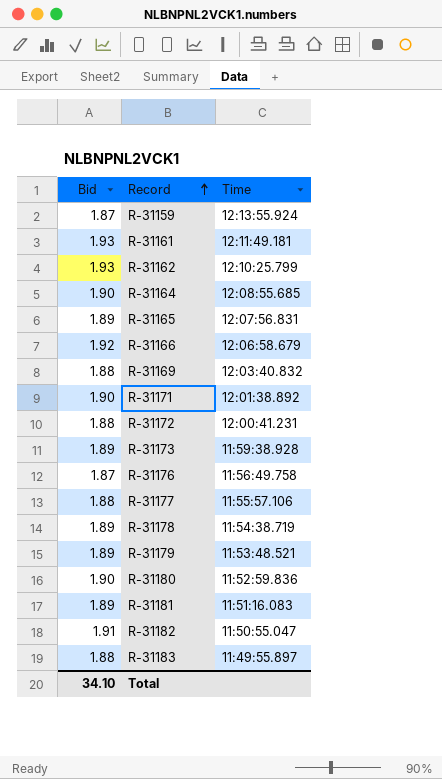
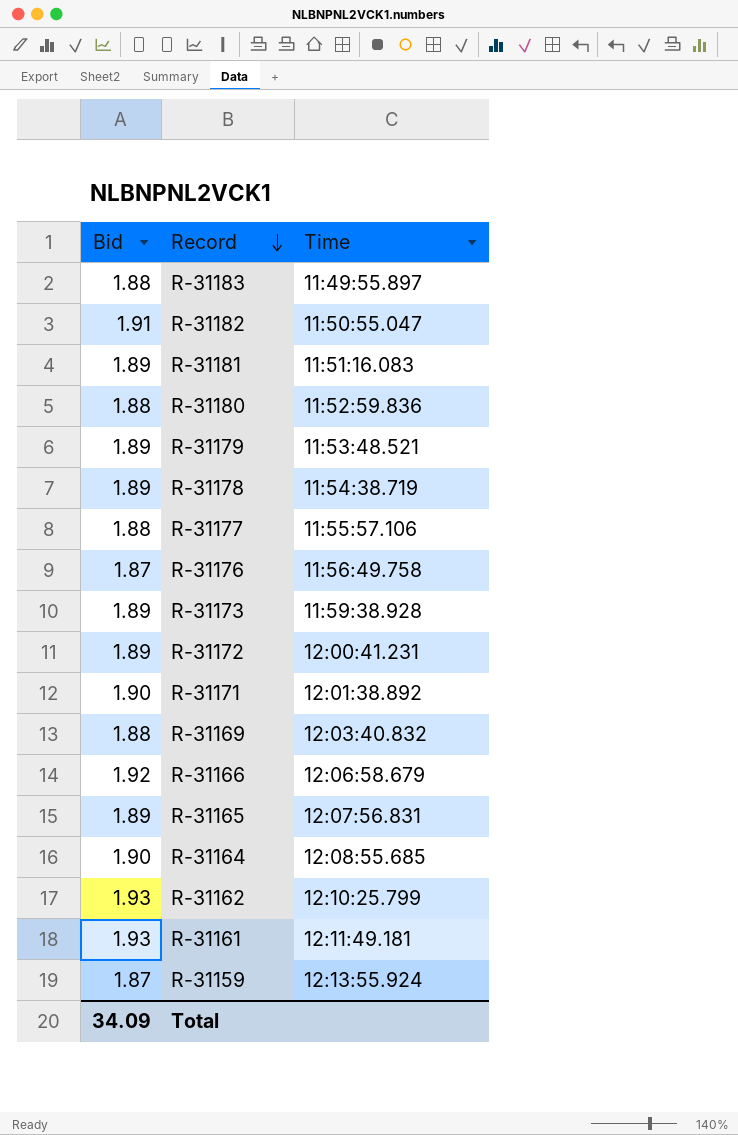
row order: Record ascending -> Record descending
R-31180 | Bid: 1.90 -> 1.88
R-31172 | Bid: 1.88 -> 1.89
Total | Bid: 34.10 -> 34.09

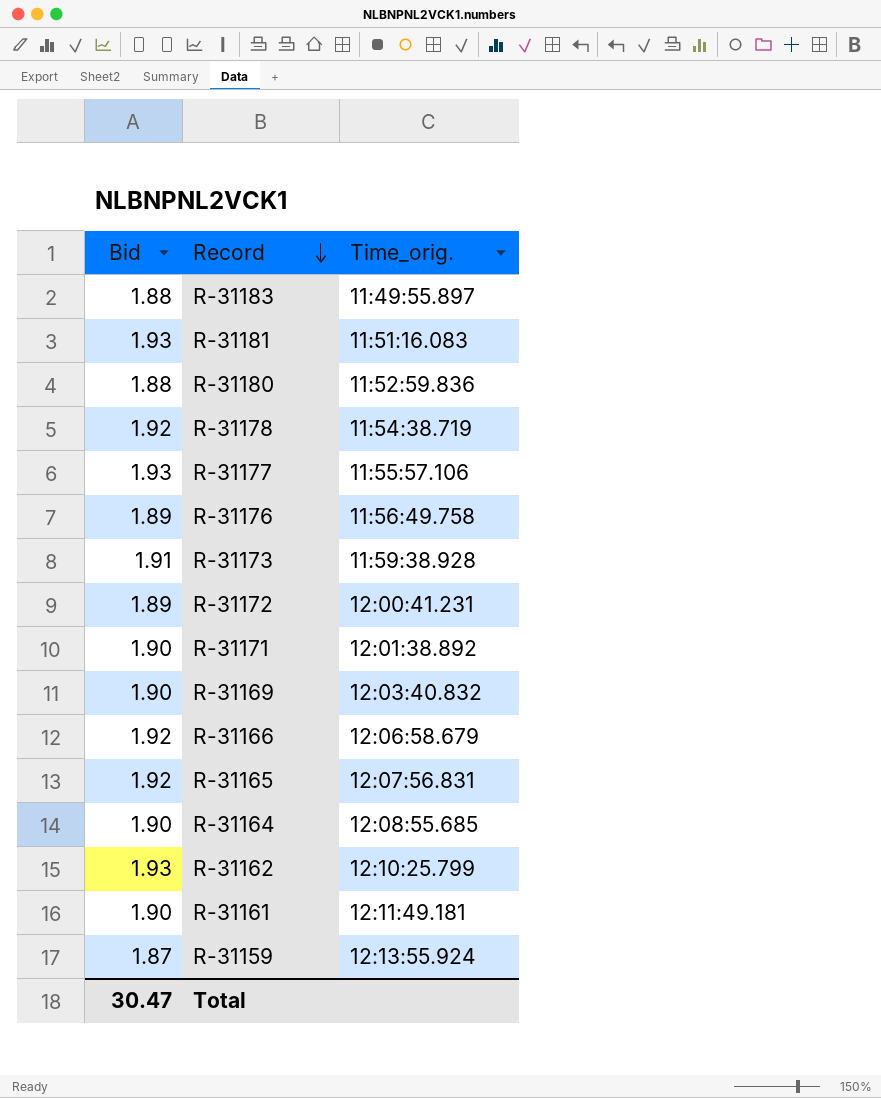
column name: Time -> Time_orig.
row R-31182: 1.91 | 11:50:55.047 -> none
row R-31179: 1.89 | 11:53:48.521 -> none
R-31181 | Bid: 1.89 -> 1.93
R-31178 | Bid: 1.89 -> 1.92
R-31177 | Bid: 1.88 -> 1.93
R-31176 | Bid: 1.87 -> 1.89
R-31173 | Bid: 1.89 -> 1.91
R-31169 | Bid: 1.88 -> 1.90
R-31165 | Bid: 1.89 -> 1.92
R-31161 | Bid: 1.93 -> 1.90
Total | Bid: 34.09 -> 30.47

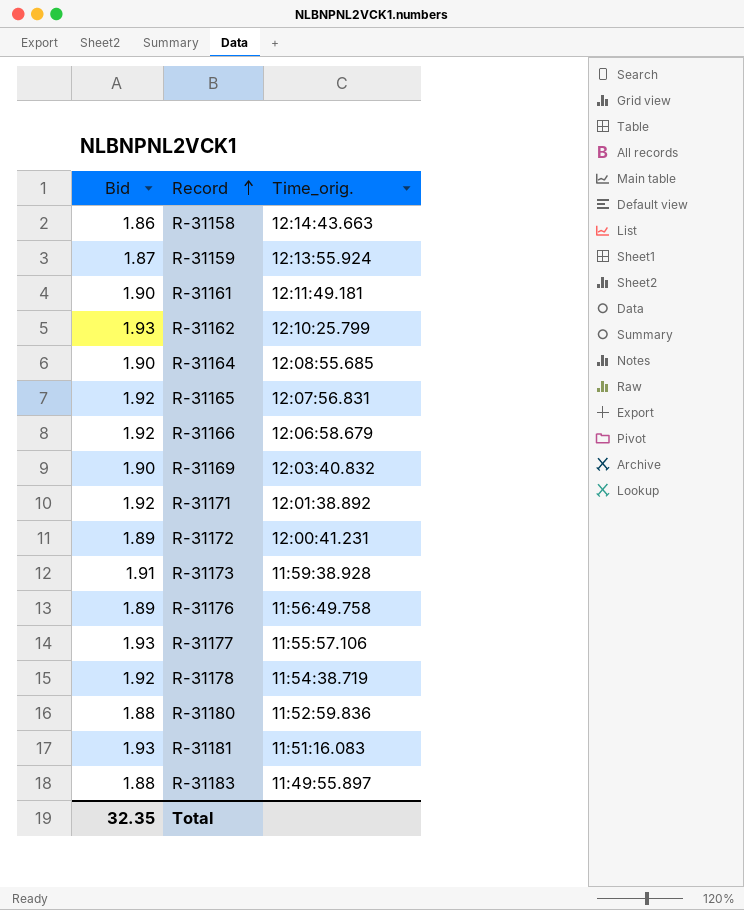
row order: Record descending -> Record ascending
row R-31158: none -> 1.86 | 12:14:43.663
R-31171 | Bid: 1.90 -> 1.92
Total | Bid: 30.47 -> 32.35

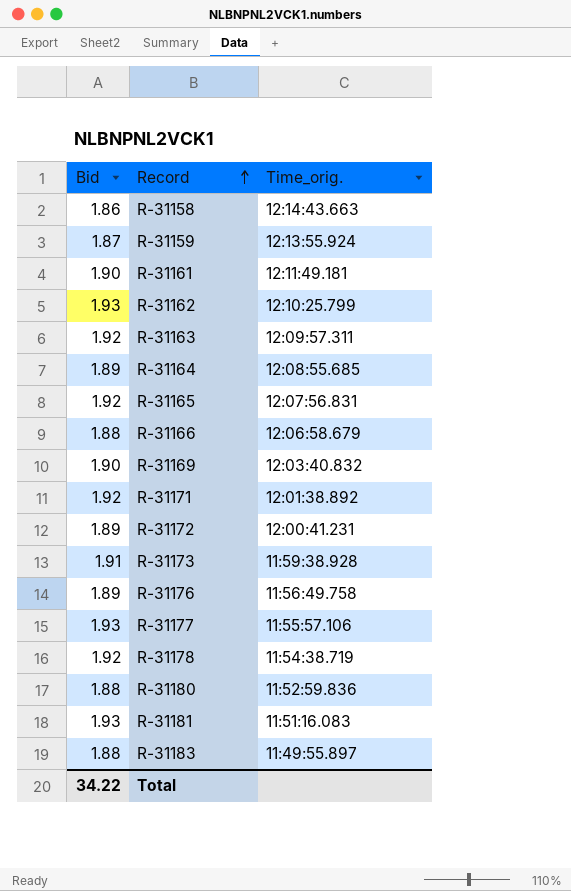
row R-31163: none -> 1.92 | 12:09:57.311
R-31164 | Bid: 1.90 -> 1.89
R-31166 | Bid: 1.92 -> 1.88
Total | Bid: 32.35 -> 34.22

